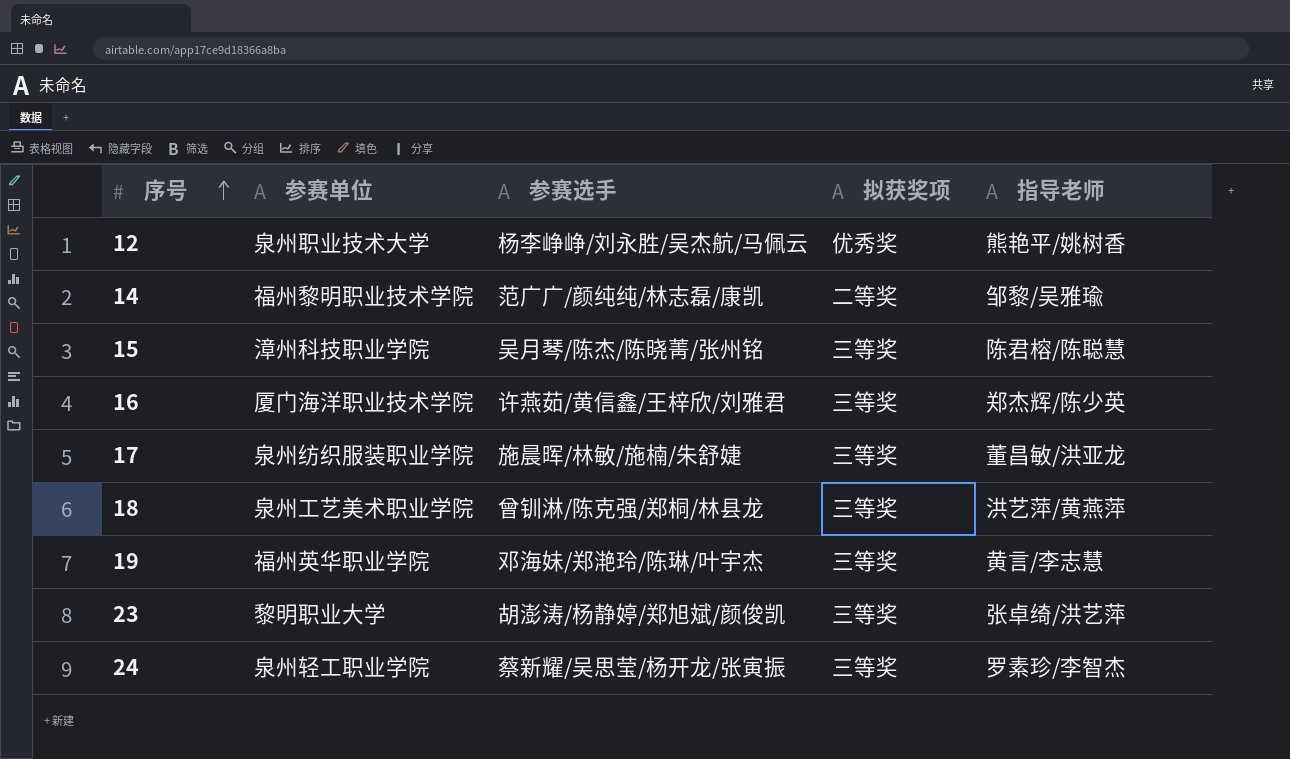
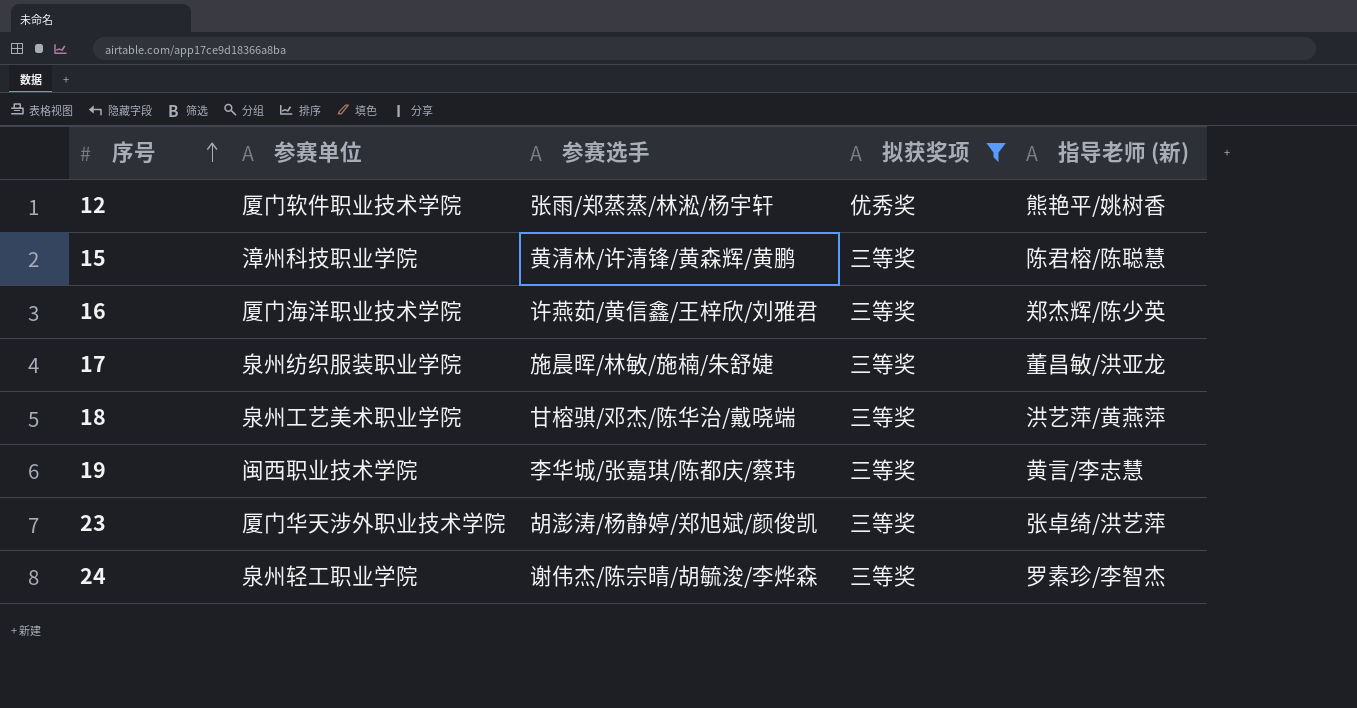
filter: none -> 拟获奖项 != 二等奖
column name: 指导老师 -> 指导老师 (新)
12 | 参赛单位: 泉州职业技术大学 -> 厦门软件职业技术学院
12 | 参赛选手: 杨李峥峥/刘永胜/吴杰航/马佩云 -> 张雨/郑蒸蒸/林淞/杨宇轩
15 | 参赛选手: 吴月琴/陈杰/陈晓菁/张州铭 -> 黄清林/许清锋/黄森辉/黄鹏
18 | 参赛选手: 曾钏淋/陈克强/郑桐/林县龙 -> 甘榕骐/邓杰/陈华治/戴晓端
19 | 参赛单位: 福州英华职业学院 -> 闽西职业技术学院
19 | 参赛选手: 邓海妹/郑滟玲/陈琳/叶宇杰 -> 李华城/张嘉琪/陈都庆/蔡玮
23 | 参赛单位: 黎明职业大学 -> 厦门华天涉外职业技术学院
24 | 参赛选手: 蔡新耀/吴思莹/杨开龙/张寅振 -> 谢伟杰/陈宗晴/胡毓浚/李烨森

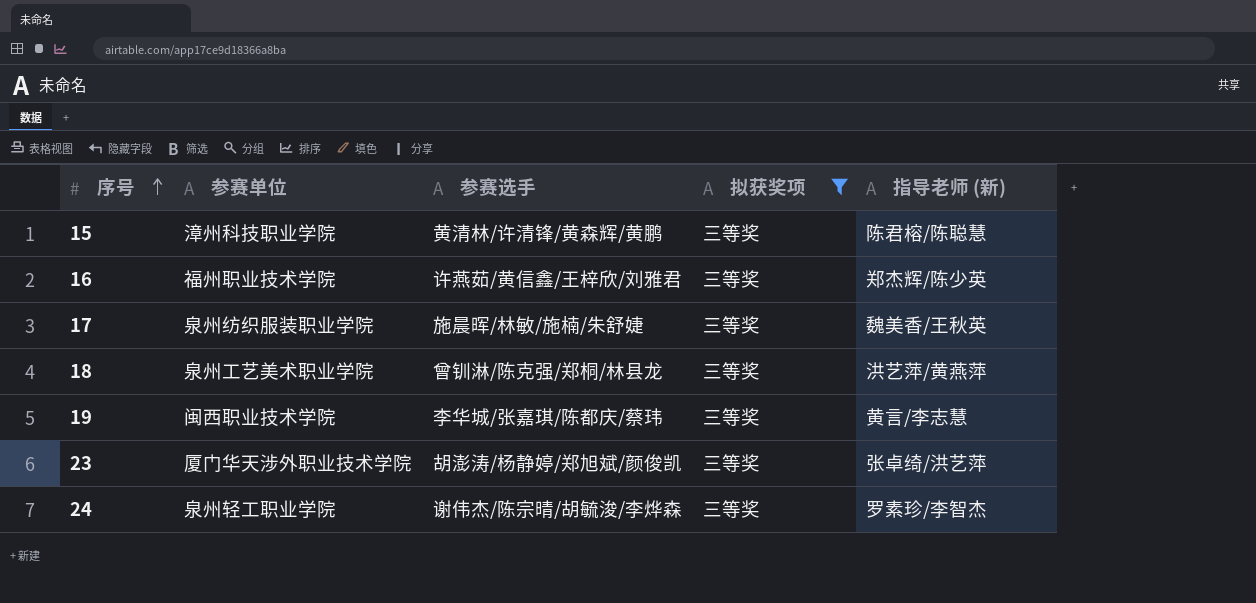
row 12: 厦门软件职业技术学院 | 张雨/郑蒸蒸/林淞/杨宇轩 | 优秀奖 | 熊艳平/姚树香 -> none
16 | 参赛单位: 厦门海洋职业技术学院 -> 福州职业技术学院
17 | 指导老师 (新): 董昌敏/洪亚龙 -> 魏美香/王秋英
18 | 参赛选手: 甘榕骐/邓杰/陈华治/戴晓端 -> 曾钏淋/陈克强/郑桐/林县龙

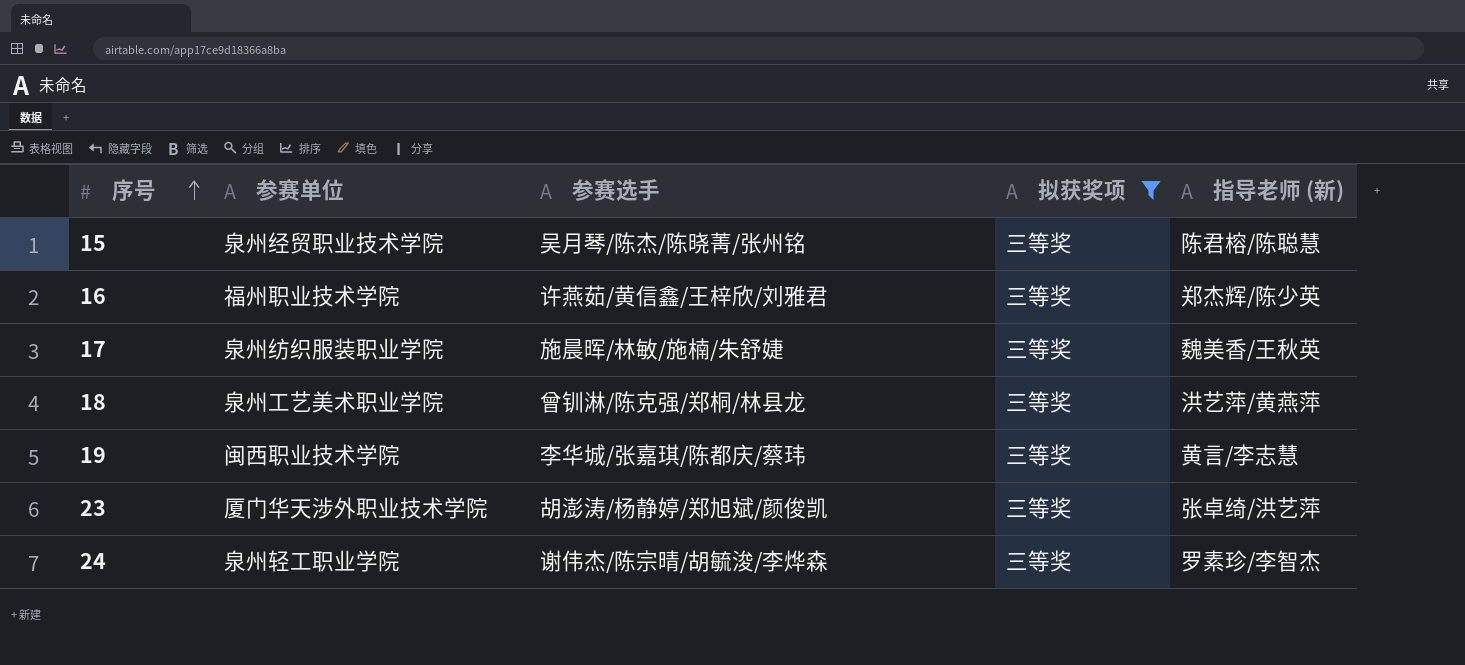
15 | 参赛单位: 漳州科技职业学院 -> 泉州经贸职业技术学院
15 | 参赛选手: 黄清林/许清锋/黄森辉/黄鹏 -> 吴月琴/陈杰/陈晓菁/张州铭

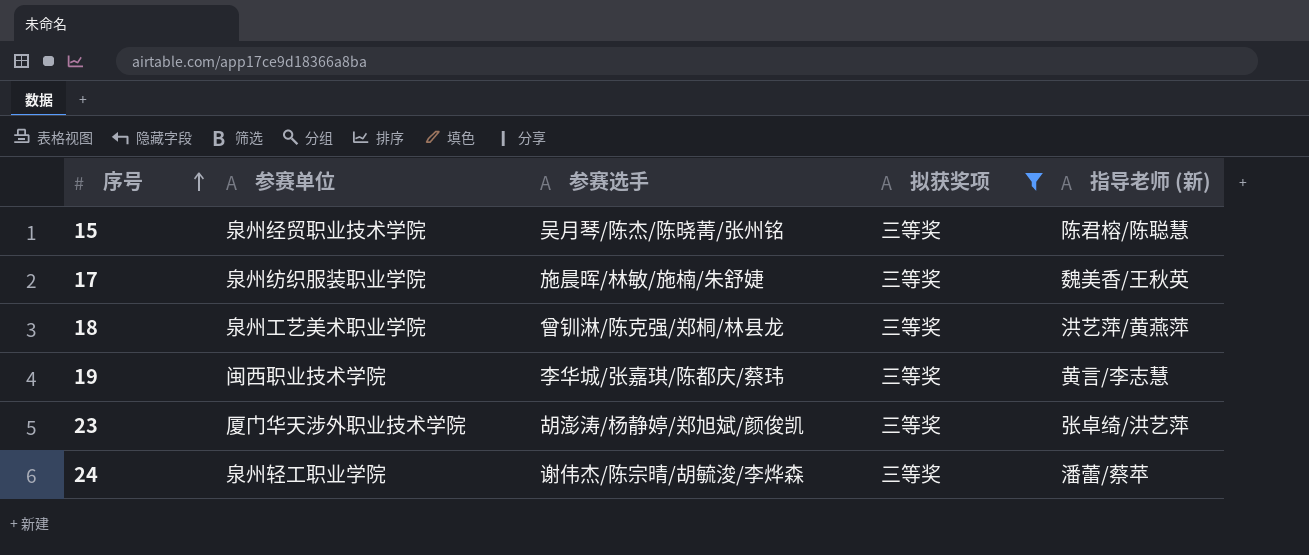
row 16: 福州职业技术学院 | 许燕茹/黄信鑫/王梓欣/刘雅君 | 三等奖 | 郑杰辉/陈少英 -> none
24 | 指导老师 (新): 罗素珍/李智杰 -> 潘蕾/蔡苹

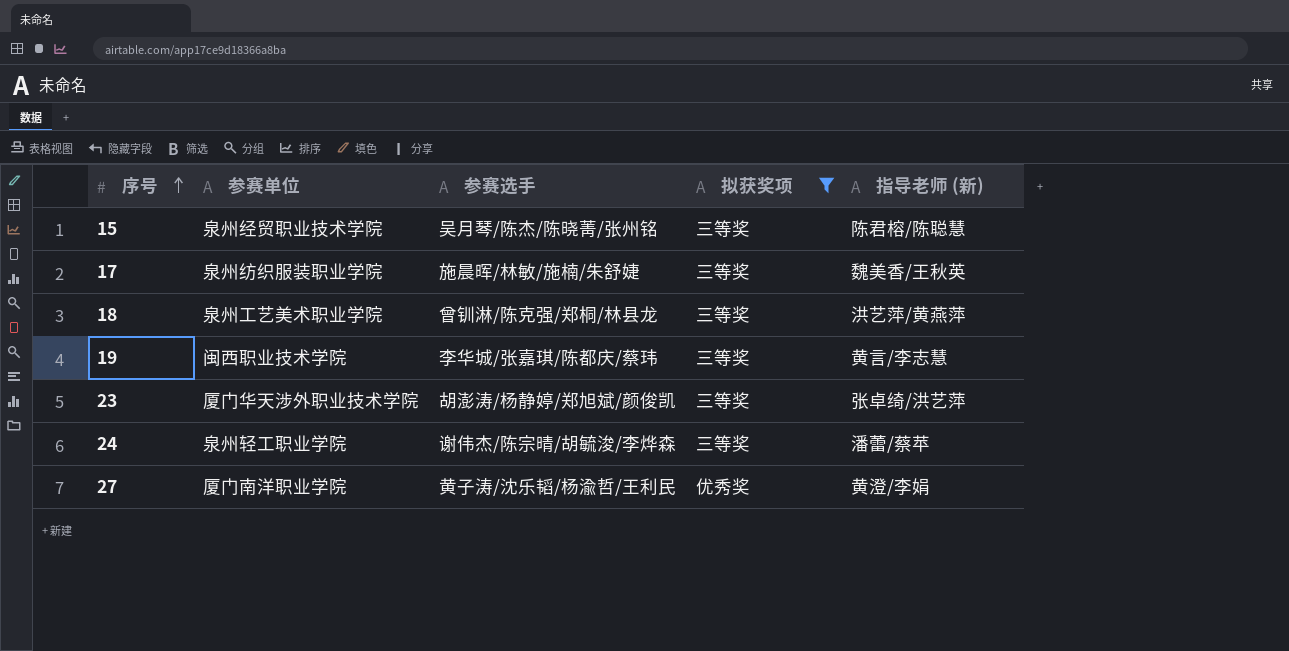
row 27: none -> 厦门南洋职业学院 | 黄子涛/沈乐韬/杨渝哲/王利民 | 优秀奖 | 黄澄/李娟

